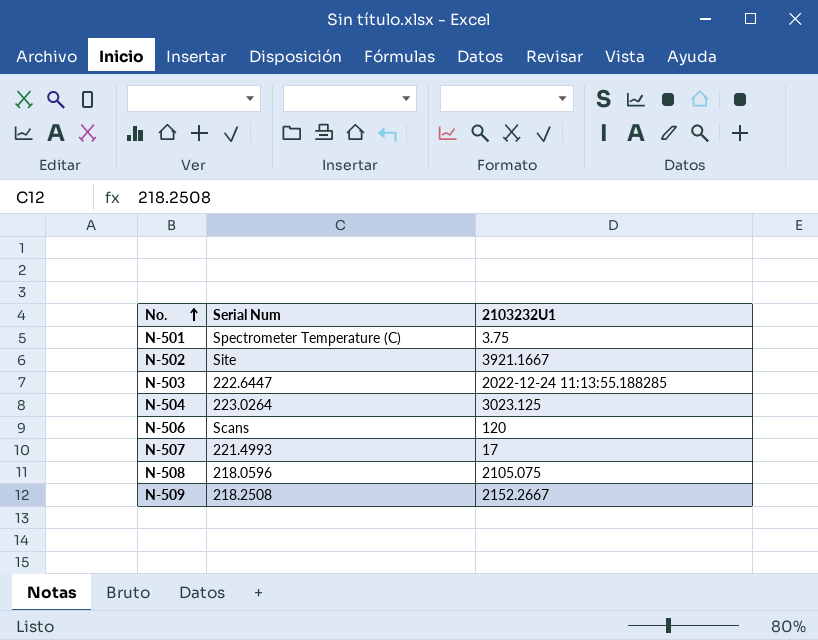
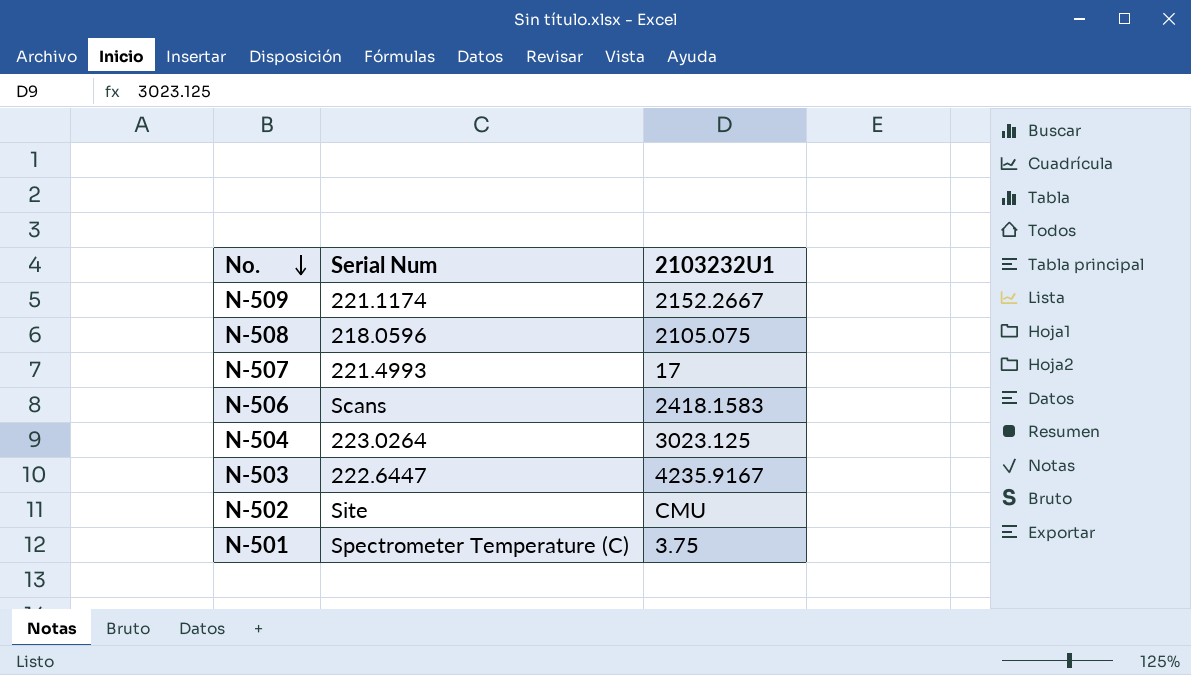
row order: No. ascending -> No. descending
N-509 | Serial Num: 218.2508 -> 221.1174
N-506 | 2103232U1: 120 -> 2418.1583
N-503 | 2103232U1: 2022-12-24 11:13:55.188285 -> 4235.9167
N-502 | 2103232U1: 3921.1667 -> CMU

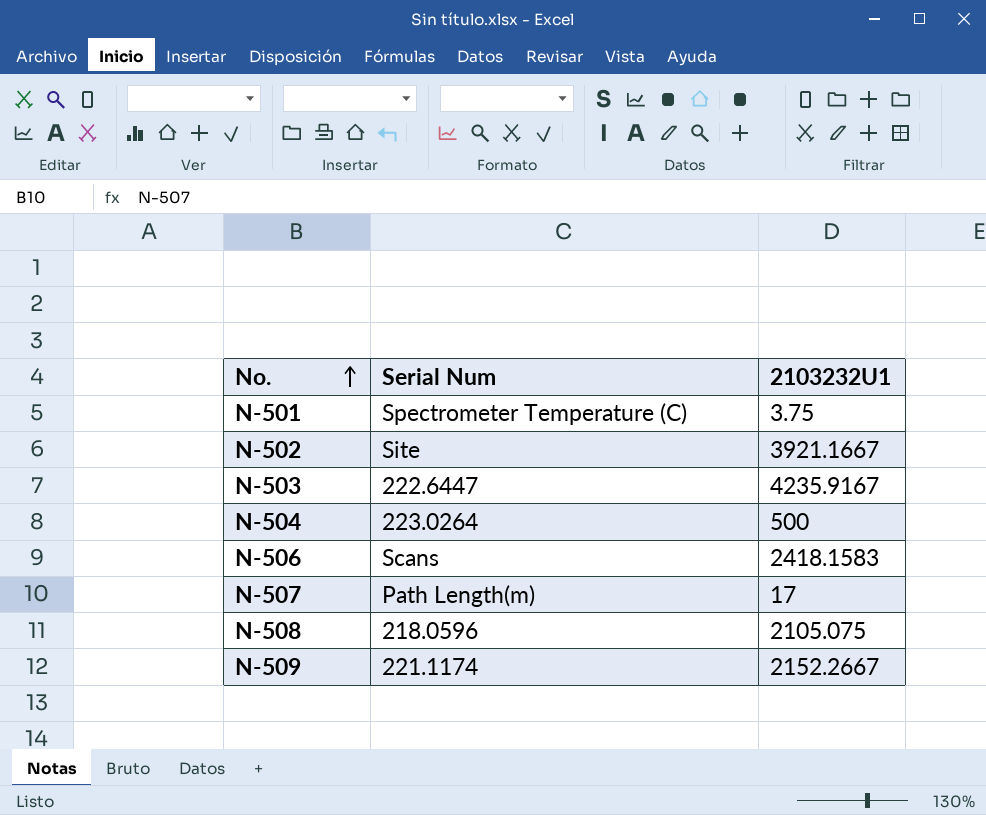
row order: No. descending -> No. ascending
N-502 | 2103232U1: CMU -> 3921.1667
N-504 | 2103232U1: 3023.125 -> 500
N-507 | Serial Num: 221.4993 -> Path Length(m)

